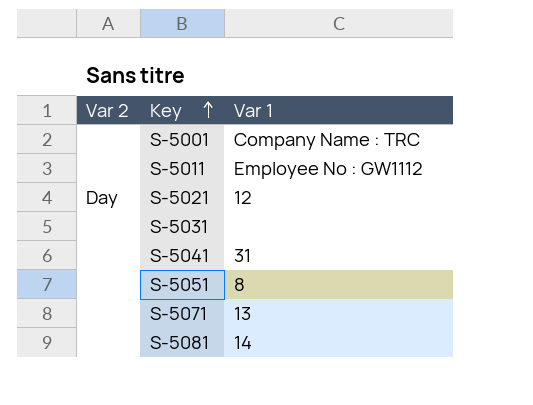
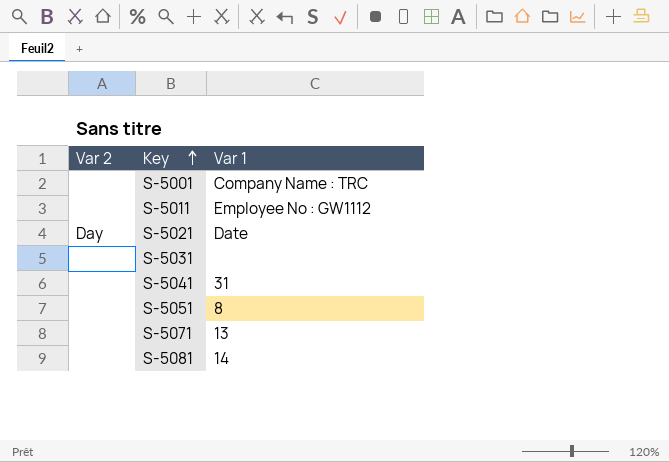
S-5021 | Var 1: 12 -> Date

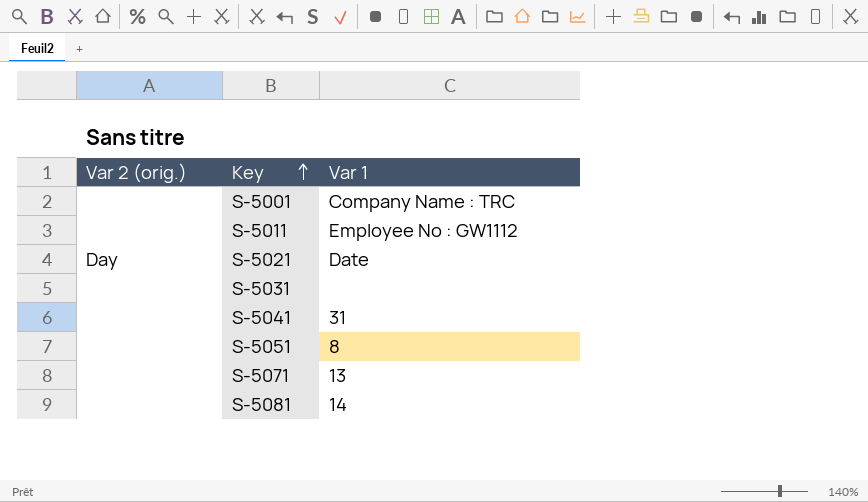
column name: Var 2 -> Var 2 (orig.)

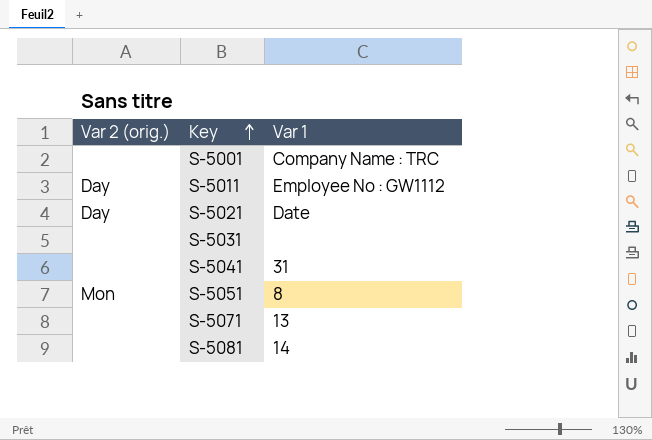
S-5011 | Var 2 (orig.): none -> Day
S-5051 | Var 2 (orig.): none -> Mon

